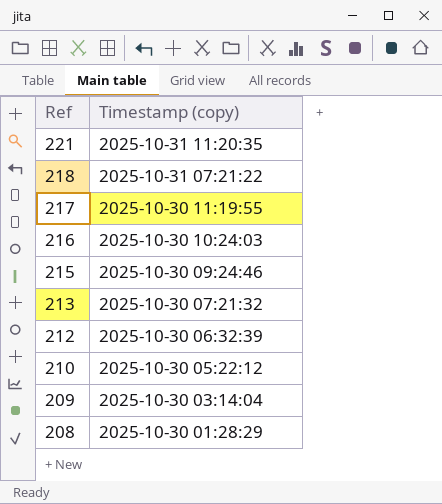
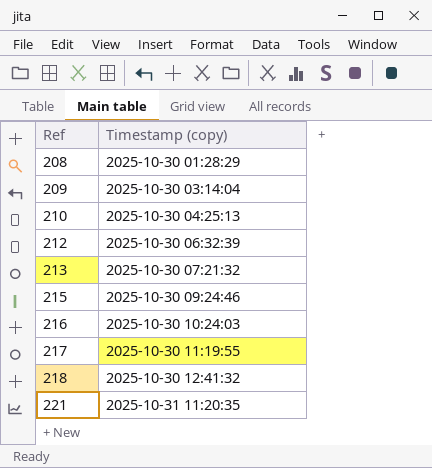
row order: Ref descending -> Ref ascending
210 | Timestamp (copy): 2025-10-30 05:22:12 -> 2025-10-30 04:25:13
218 | Timestamp (copy): 2025-10-31 07:21:22 -> 2025-10-30 12:41:32

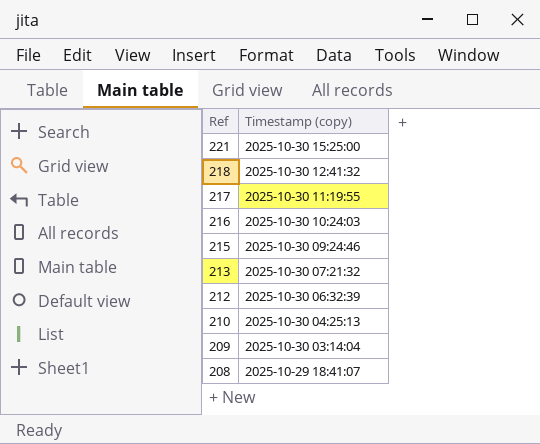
row order: Ref ascending -> Ref descending
221 | Timestamp (copy): 2025-10-31 11:20:35 -> 2025-10-30 15:25:00
208 | Timestamp (copy): 2025-10-30 01:28:29 -> 2025-10-29 18:41:07

